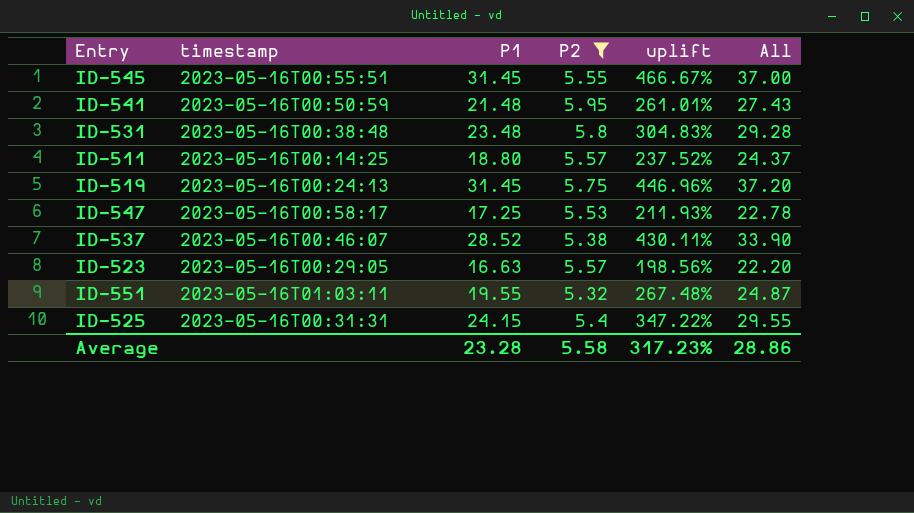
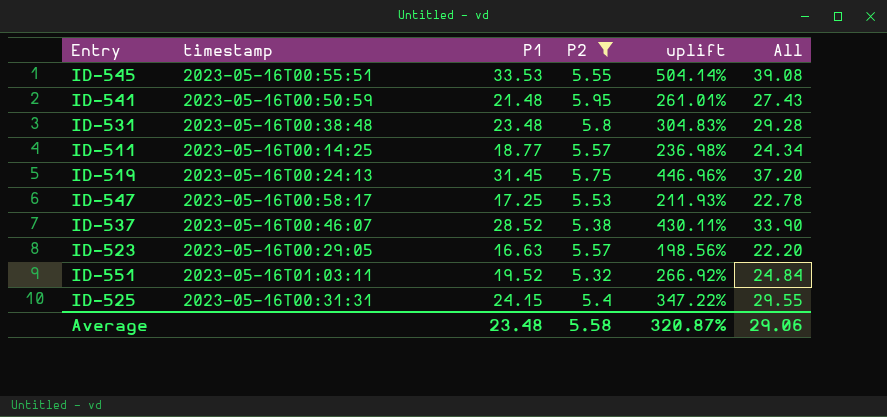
ID-545 | P1: 31.45 -> 33.53
ID-545 | uplift: 466.67% -> 504.14%
ID-545 | All: 37.00 -> 39.08
ID-511 | P1: 18.80 -> 18.77
ID-511 | uplift: 237.52% -> 236.98%
ID-511 | All: 24.37 -> 24.34
ID-551 | P1: 19.55 -> 19.52
ID-551 | uplift: 267.48% -> 266.92%
ID-551 | All: 24.87 -> 24.84
Average | P1: 23.28 -> 23.48
Average | uplift: 317.23% -> 320.87%
Average | All: 28.86 -> 29.06

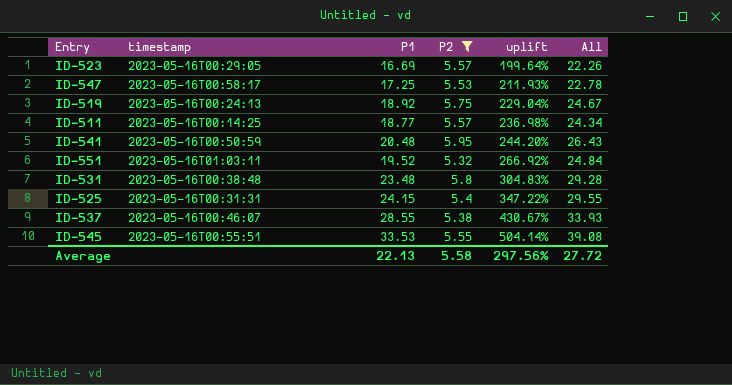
row order: none -> uplift ascending
ID-523 | P1: 16.63 -> 16.69
ID-523 | uplift: 198.56% -> 199.64%
ID-523 | All: 22.20 -> 22.26
ID-519 | P1: 31.45 -> 18.92
ID-519 | uplift: 446.96% -> 229.04%
ID-519 | All: 37.20 -> 24.67
ID-541 | P1: 21.48 -> 20.48
ID-541 | uplift: 261.01% -> 244.20%
ID-541 | All: 27.43 -> 26.43
ID-537 | P1: 28.52 -> 28.55
ID-537 | uplift: 430.11% -> 430.67%
ID-537 | All: 33.90 -> 33.93
Average | P1: 23.48 -> 22.13
Average | uplift: 320.87% -> 297.56%
Average | All: 29.06 -> 27.72

